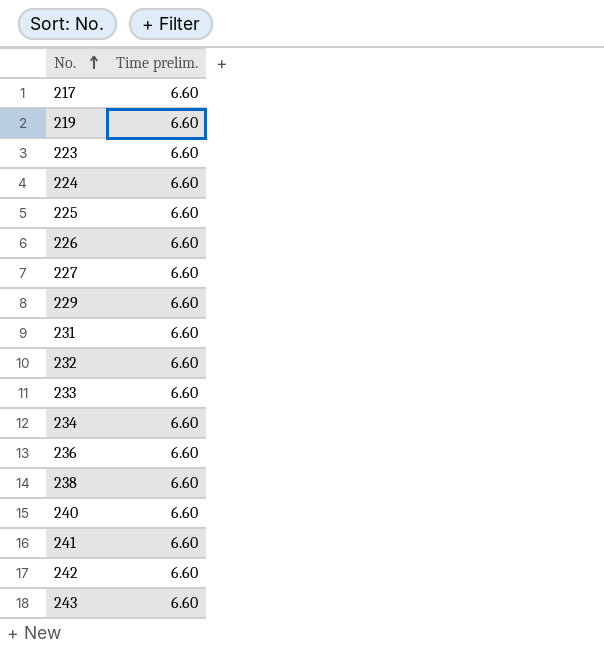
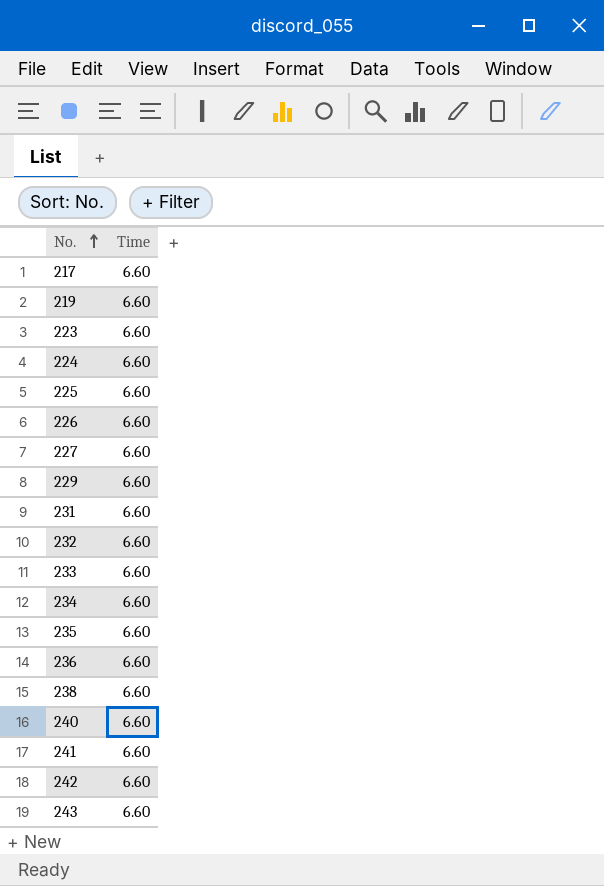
column name: Time prelim. -> Time
row 235: none -> 6.60

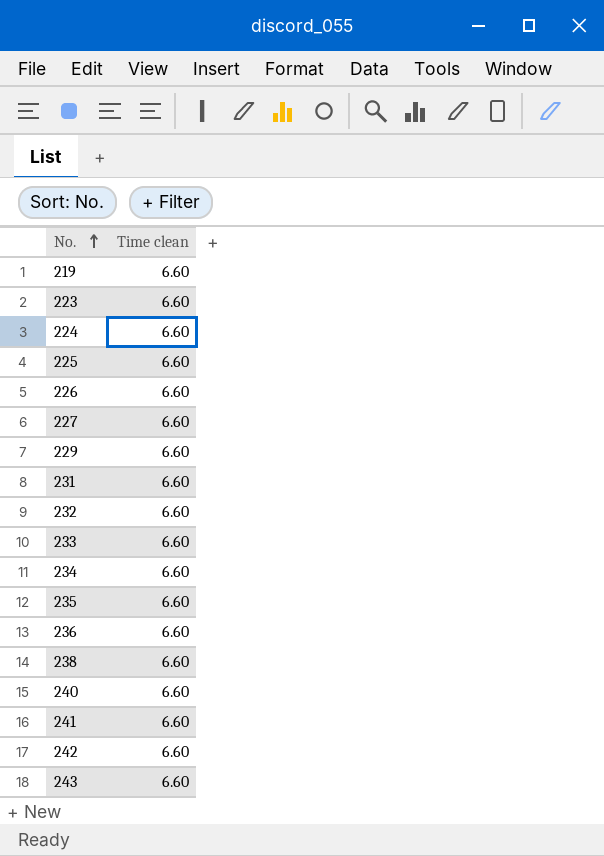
column name: Time -> Time clean
row 217: 6.60 -> none

